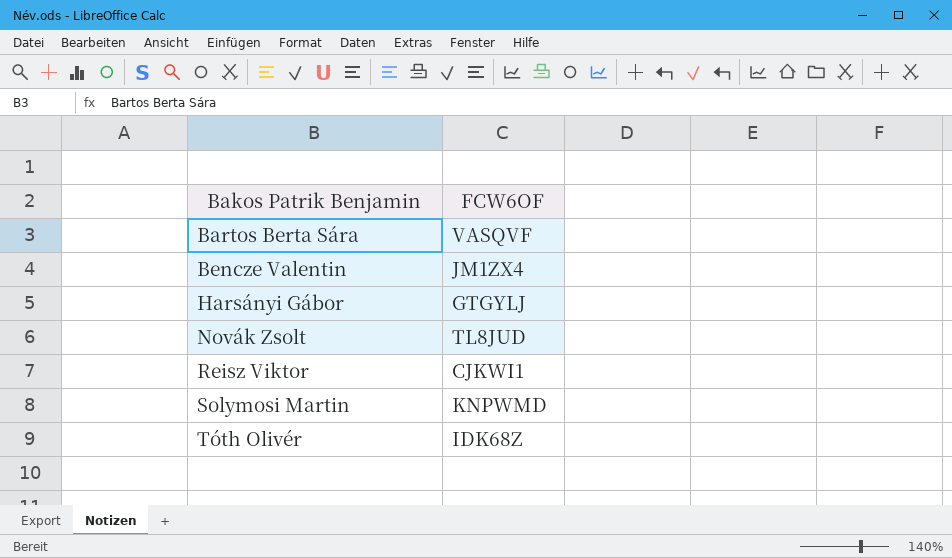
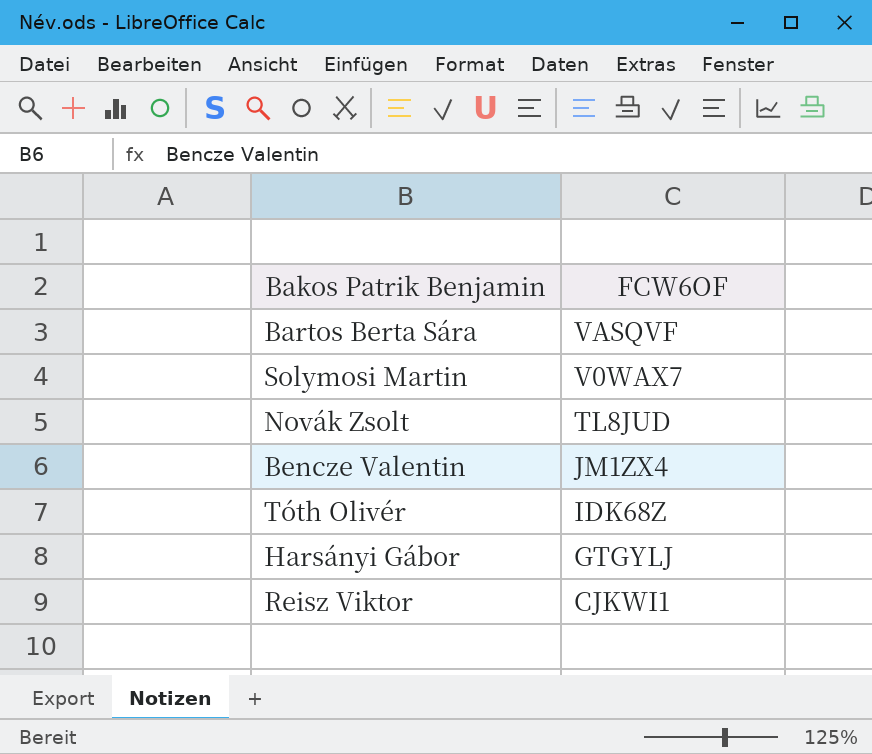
row order: Bakos Patrik Benjamin ascending -> FCW6OF descending
Solymosi Martin | FCW6OF: KNPWMD -> V0WAX7

